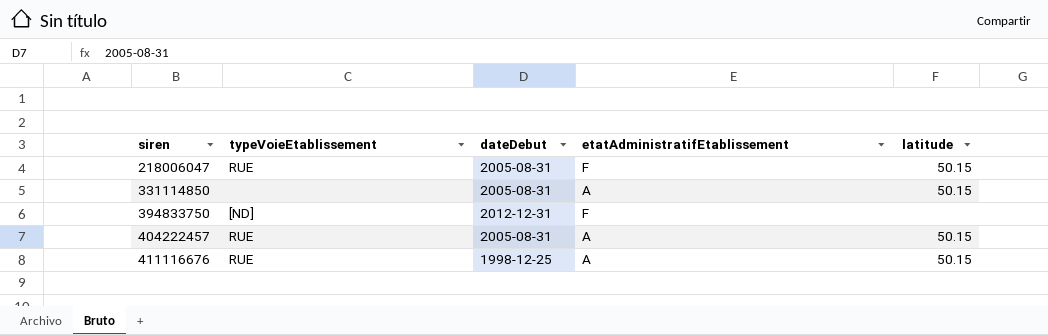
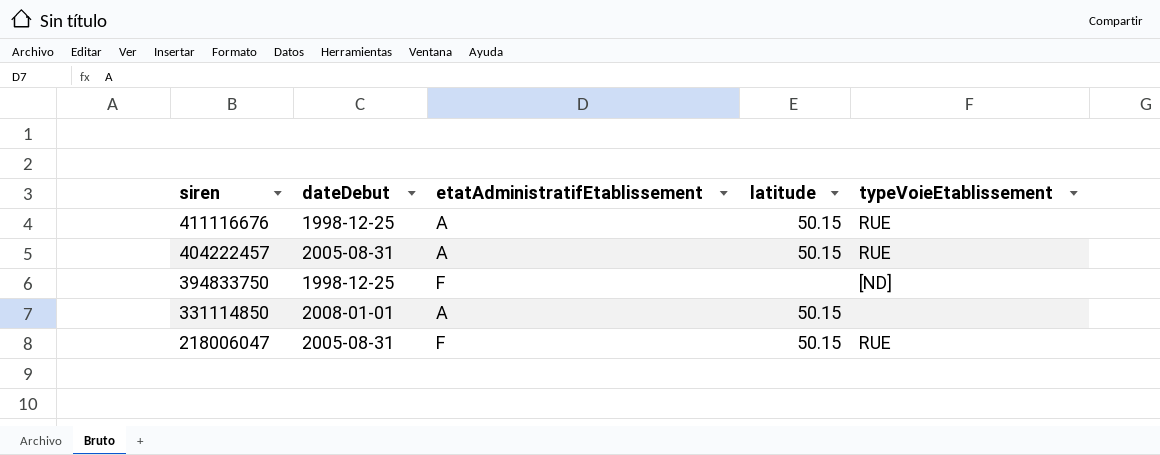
row order: siren ascending -> siren descending
column typeVoieEtablissement | position: 2 -> 5
394833750 | dateDebut: 2012-12-31 -> 1998-12-25
331114850 | dateDebut: 2005-08-31 -> 2008-01-01

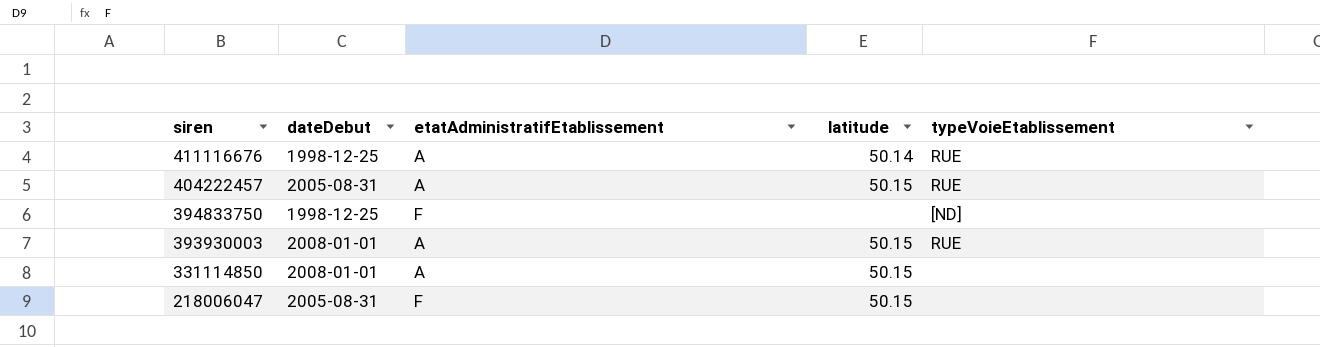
411116676 | latitude: 50.15 -> 50.14
row 393930003: none -> 2008-01-01 | A | 50.15 | RUE
218006047 | typeVoieEtablissement: RUE -> none

